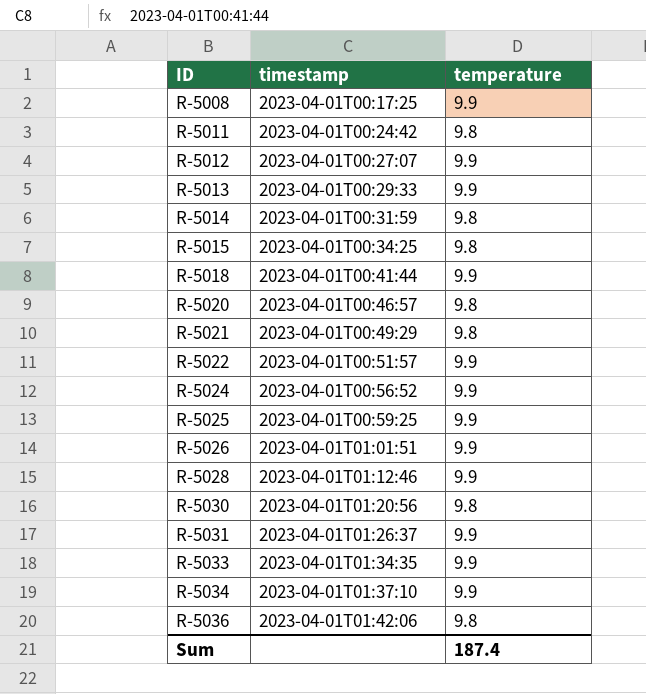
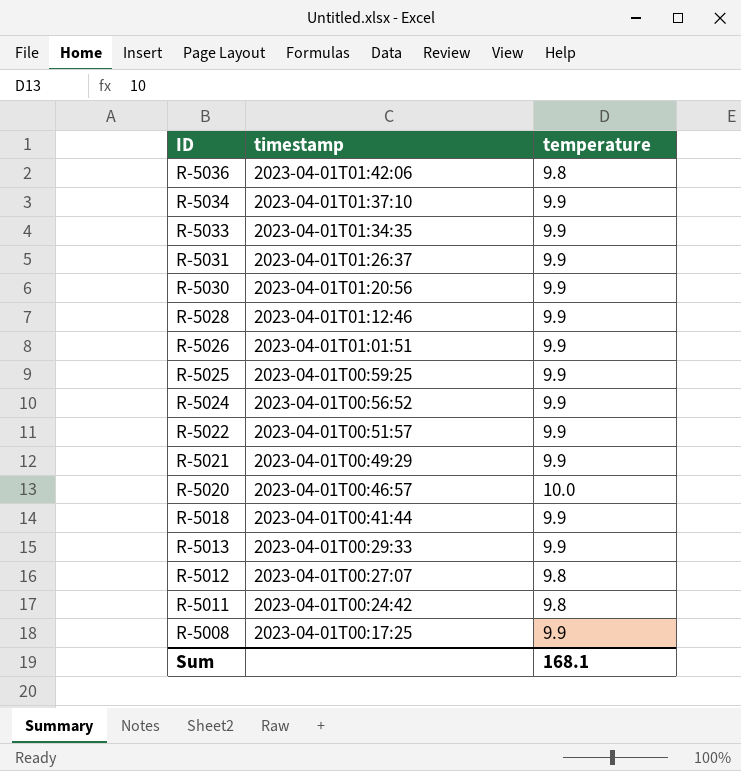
row order: ID ascending -> ID descending
row R-5014: 2023-04-01T00:31:59 | 9.8 -> none
row R-5015: 2023-04-01T00:34:25 | 9.8 -> none
R-5030 | temperature: 9.8 -> 9.9
R-5021 | temperature: 9.8 -> 9.9
R-5020 | temperature: 9.8 -> 10.0
R-5012 | temperature: 9.9 -> 9.8
Sum | temperature: 187.4 -> 168.1

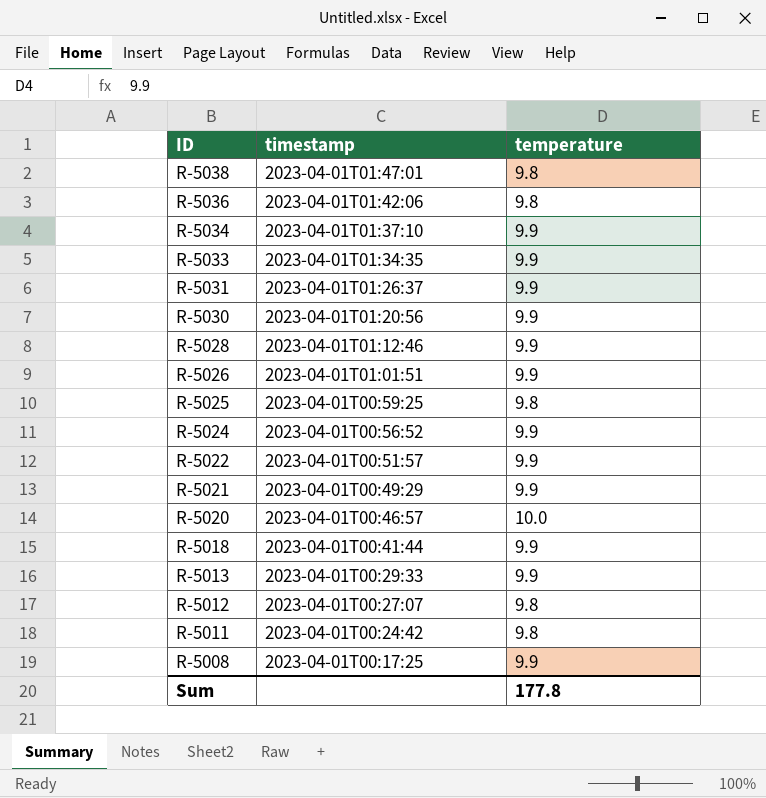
row R-5038: none -> 2023-04-01T01:47:01 | 9.8
R-5025 | temperature: 9.9 -> 9.8
Sum | temperature: 168.1 -> 177.8

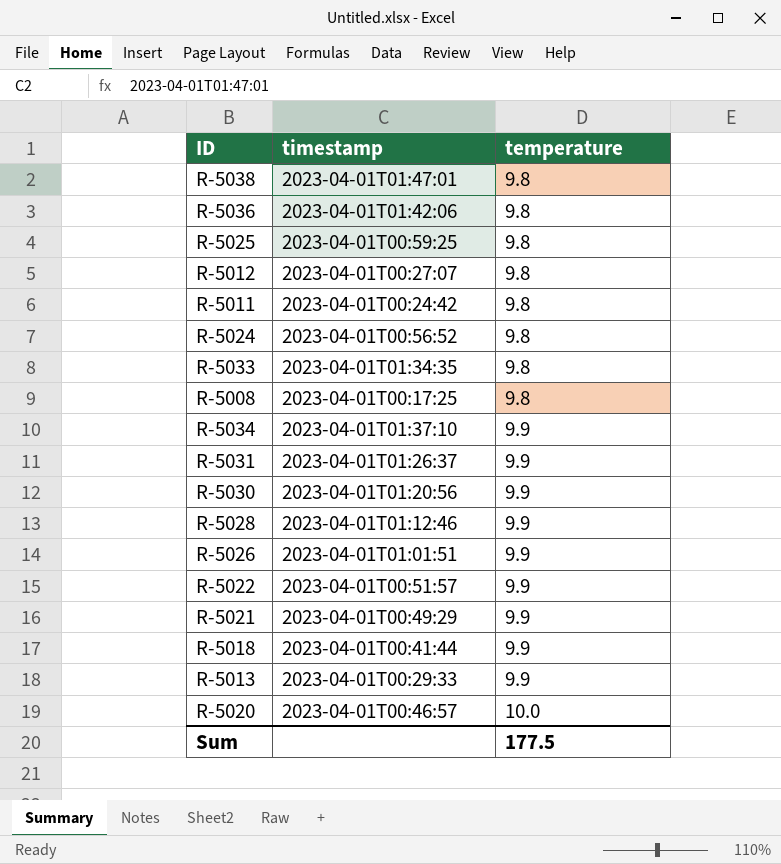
row order: ID descending -> temperature ascending
R-5024 | temperature: 9.9 -> 9.8
R-5033 | temperature: 9.9 -> 9.8
R-5008 | temperature: 9.9 -> 9.8
Sum | temperature: 177.8 -> 177.5

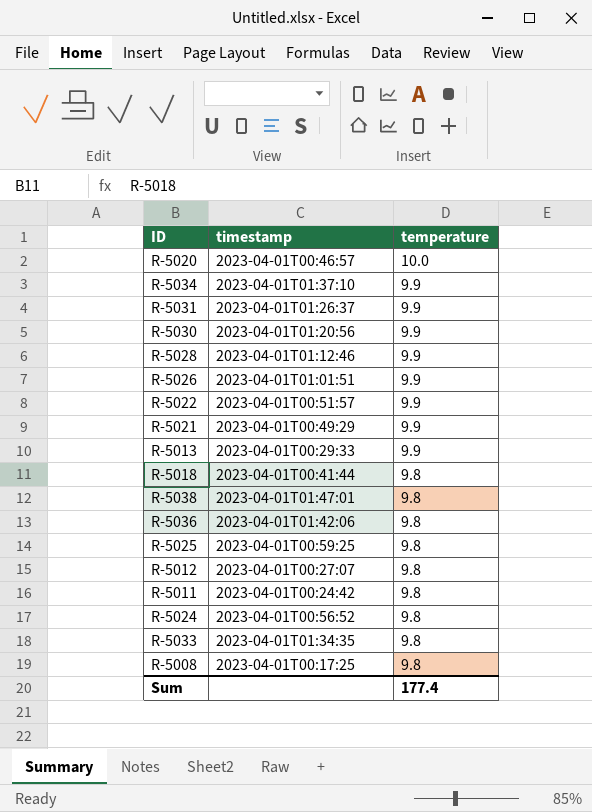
row order: temperature ascending -> temperature descending
R-5018 | temperature: 9.9 -> 9.8
Sum | temperature: 177.5 -> 177.4

